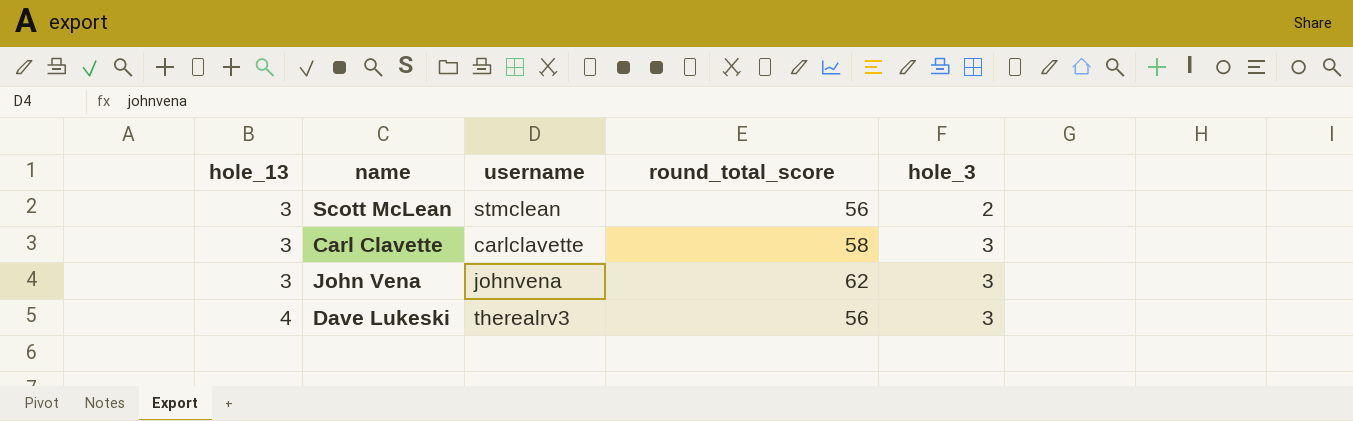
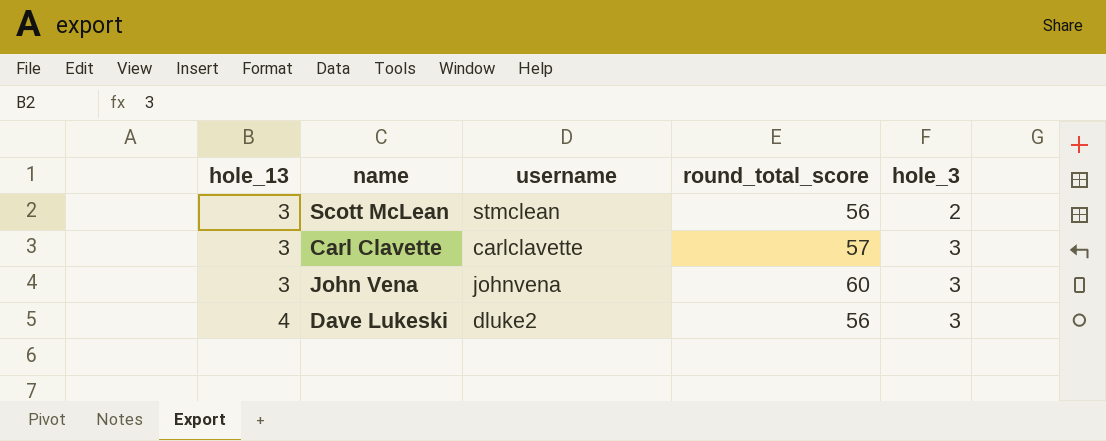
Carl Clavette | round_total_score: 58 -> 57
John Vena | round_total_score: 62 -> 60
Dave Lukeski | username: therealrv3 -> dluke2

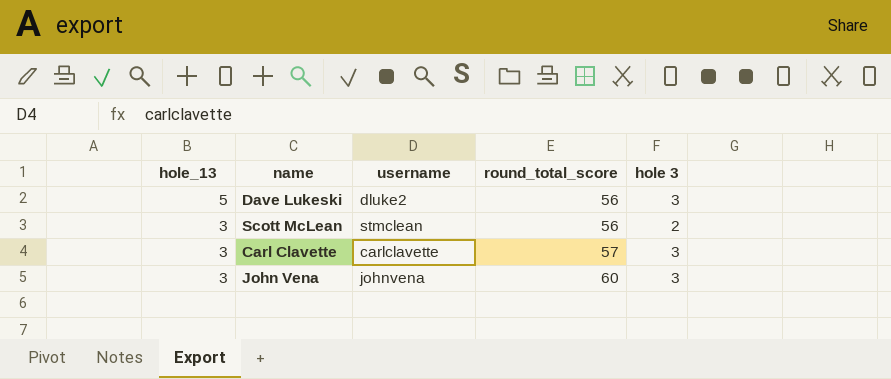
row order: hole_13 ascending -> hole_13 descending
column name: hole_3 -> hole 3
Dave Lukeski | hole_13: 4 -> 5

